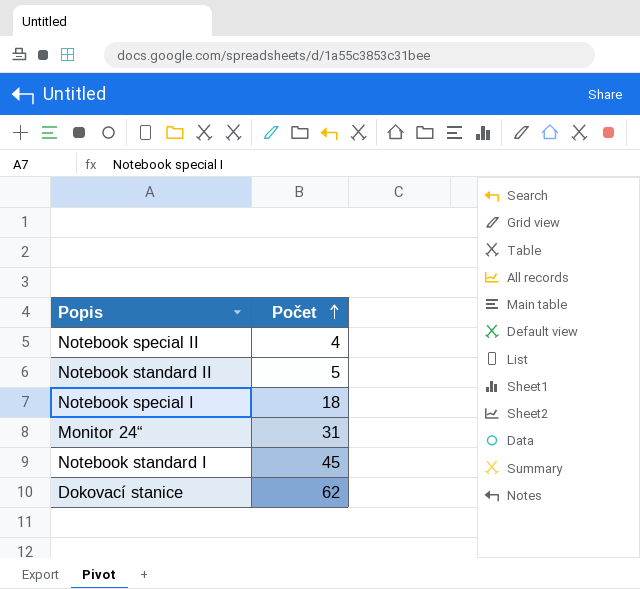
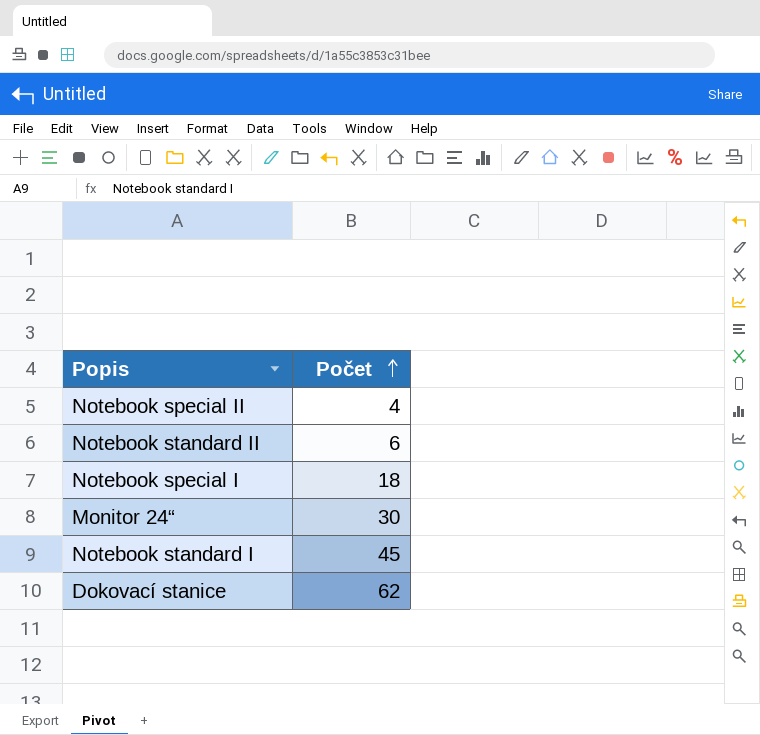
Notebook standard II | Počet: 5 -> 6
Monitor 24“ | Počet: 31 -> 30

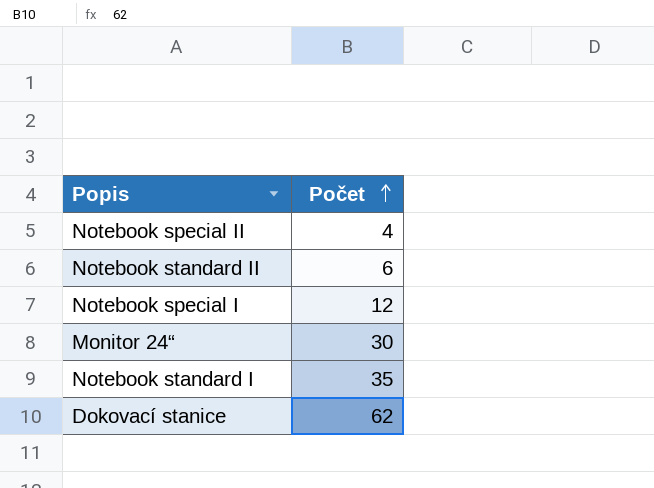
Notebook special I | Počet: 18 -> 12
Notebook standard I | Počet: 45 -> 35

